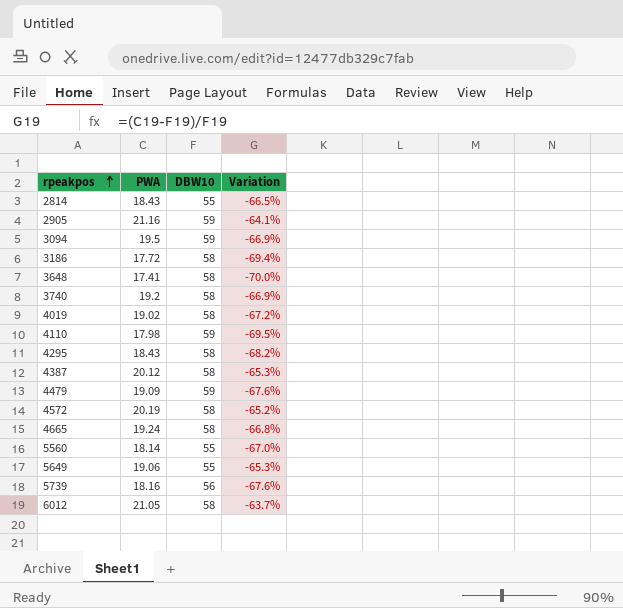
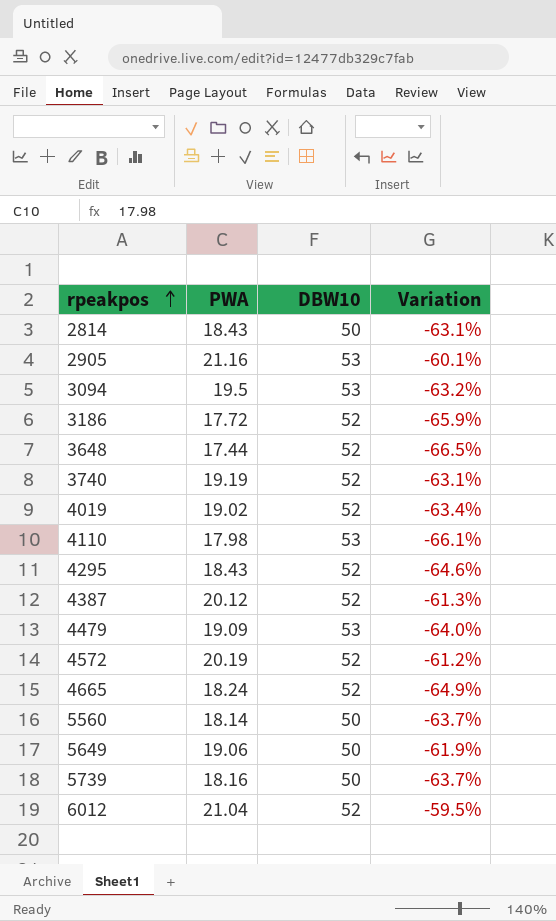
2814 | DBW10: 55 -> 50
2814 | Variation: -66.5% -> -63.1%
2905 | DBW10: 59 -> 53
2905 | Variation: -64.1% -> -60.1%
3094 | DBW10: 59 -> 53
3094 | Variation: -66.9% -> -63.2%
3186 | DBW10: 58 -> 52
3186 | Variation: -69.4% -> -65.9%
3648 | PWA: 17.41 -> 17.44
3648 | DBW10: 58 -> 52
3648 | Variation: -70.0% -> -66.5%
3740 | PWA: 19.2 -> 19.19
3740 | DBW10: 58 -> 52
3740 | Variation: -66.9% -> -63.1%
4019 | DBW10: 58 -> 52
4019 | Variation: -67.2% -> -63.4%
4110 | DBW10: 59 -> 53
4110 | Variation: -69.5% -> -66.1%
4295 | DBW10: 58 -> 52
4295 | Variation: -68.2% -> -64.6%
4387 | DBW10: 58 -> 52
4387 | Variation: -65.3% -> -61.3%
4479 | DBW10: 59 -> 53
4479 | Variation: -67.6% -> -64.0%
4572 | DBW10: 58 -> 52
4572 | Variation: -65.2% -> -61.2%
4665 | PWA: 19.24 -> 18.24
4665 | DBW10: 58 -> 52
4665 | Variation: -66.8% -> -64.9%
5560 | DBW10: 55 -> 50
5560 | Variation: -67.0% -> -63.7%
5649 | DBW10: 55 -> 50
5649 | Variation: -65.3% -> -61.9%
5739 | DBW10: 56 -> 50
5739 | Variation: -67.6% -> -63.7%
6012 | PWA: 21.05 -> 21.04
6012 | DBW10: 58 -> 52
6012 | Variation: -63.7% -> -59.5%

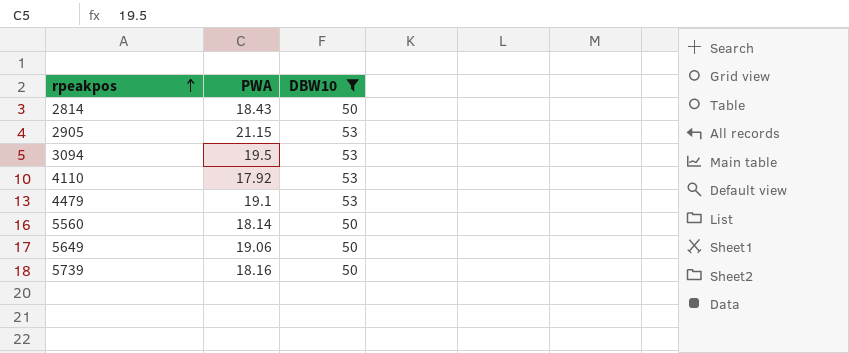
filter: none -> DBW10 != 52
column Variation | formula: ([PWA] - [DBW10]) / [DBW10] -> none
2905 | PWA: 21.16 -> 21.15
4110 | PWA: 17.98 -> 17.92
4479 | PWA: 19.09 -> 19.1

